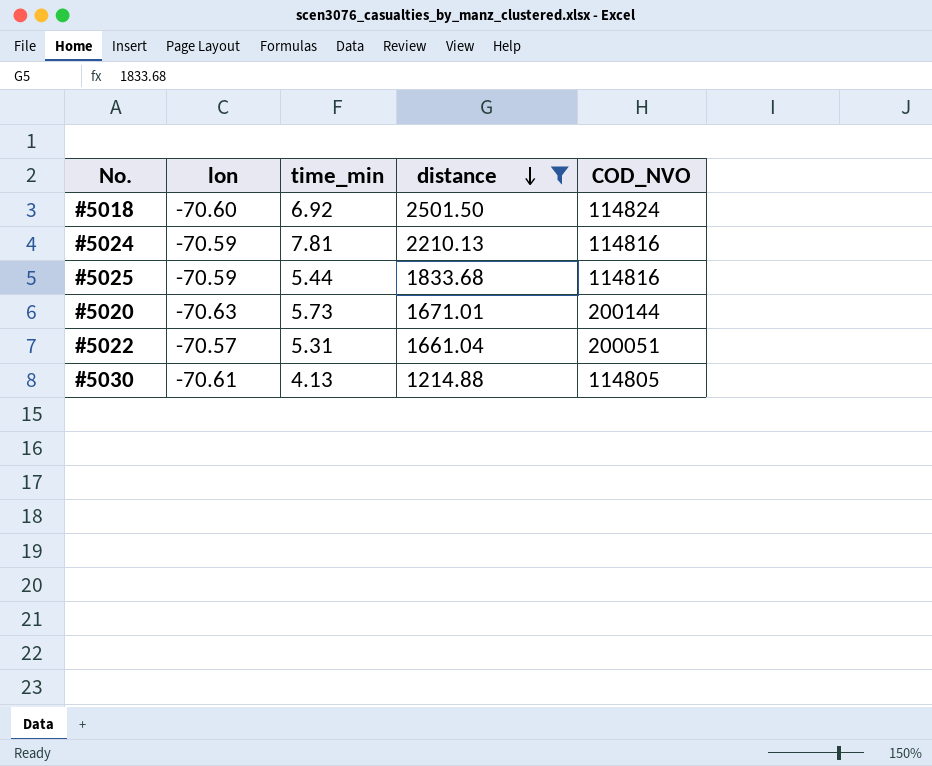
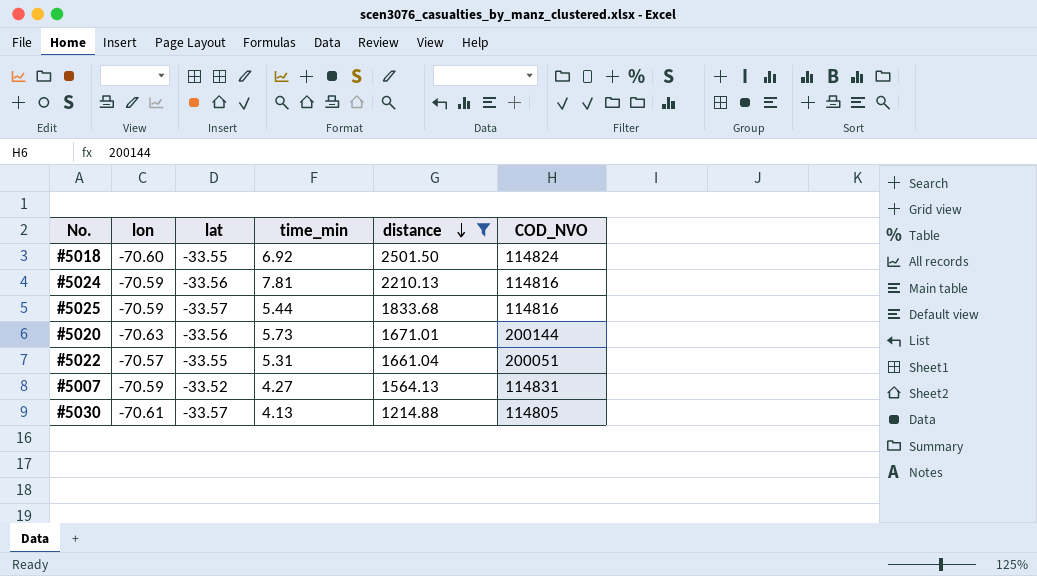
column lat | position: none -> 3
row #5007: none -> -70.59 | -33.52 | 4.27 | 1564.13 | 114831

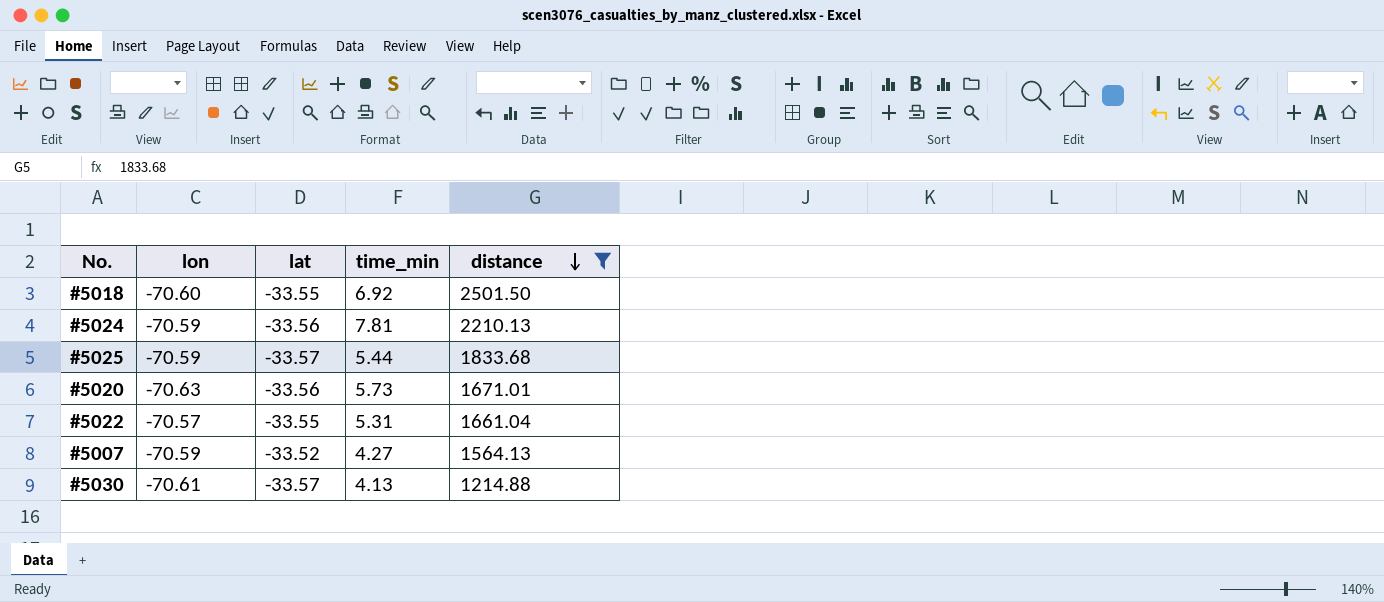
column COD_NVO | position: 6 -> none

